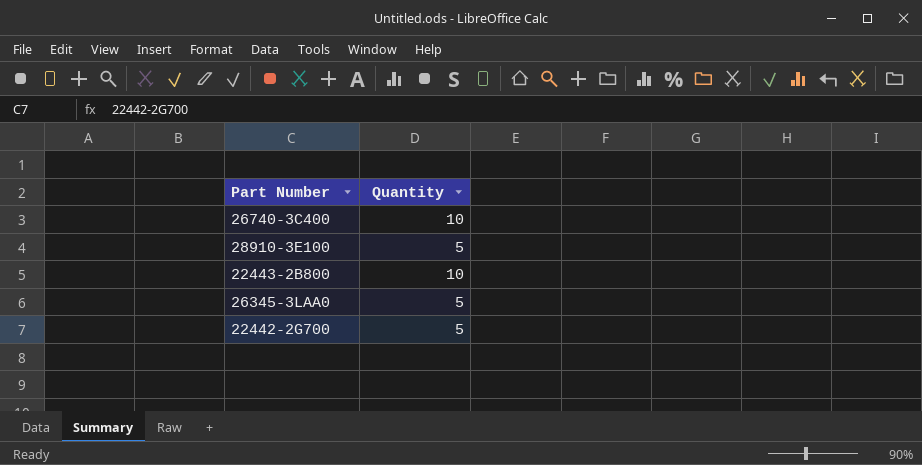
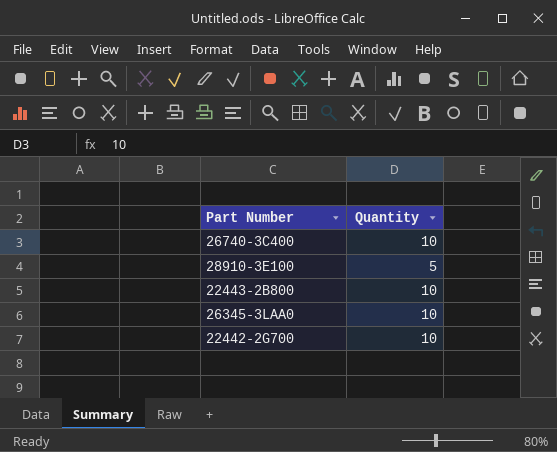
26345-3LAA0 | Quantity: 5 -> 10
22442-2G700 | Quantity: 5 -> 10

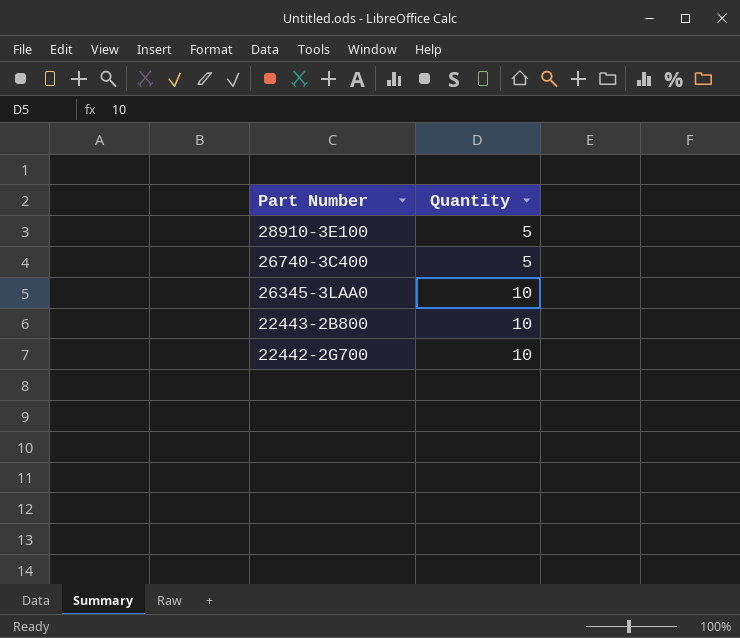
row order: none -> Part Number descending
26740-3C400 | Quantity: 10 -> 5

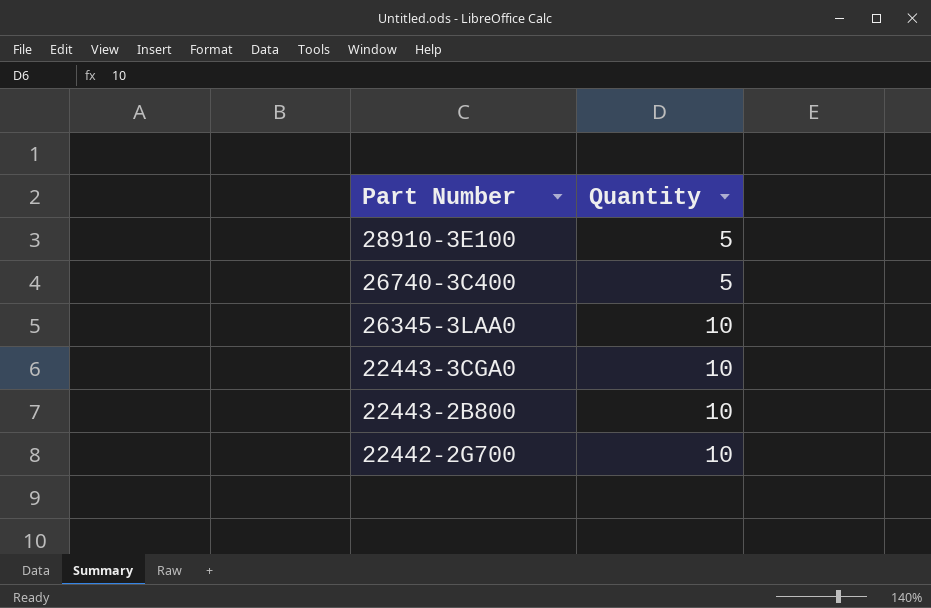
row 22443-3CGA0: none -> 10

